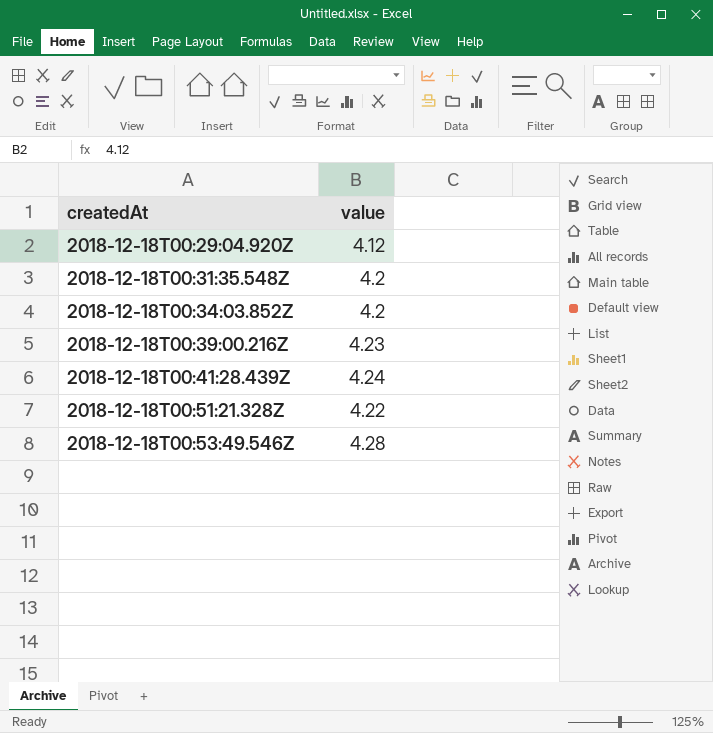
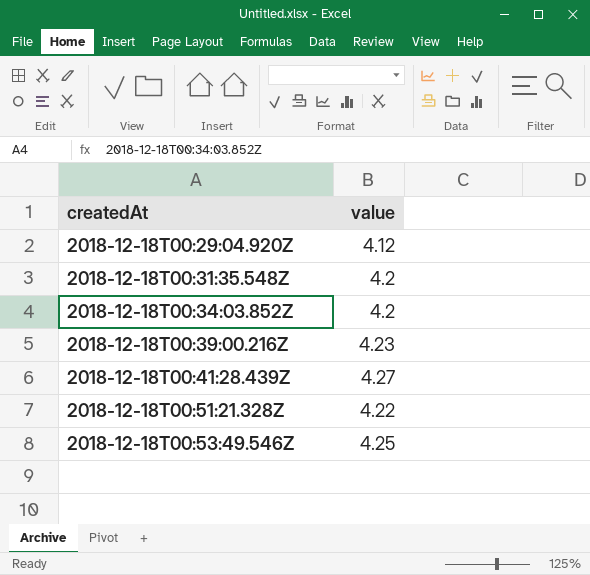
2018-12-18T00:41:28.439Z | value: 4.24 -> 4.27
2018-12-18T00:53:49.546Z | value: 4.28 -> 4.25

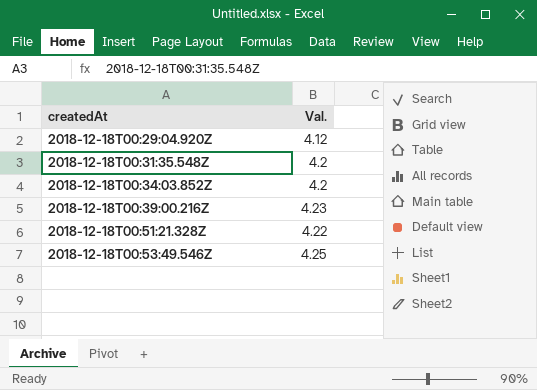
column name: value -> Val.
row 2018-12-18T00:41:28.439Z: 4.27 -> none

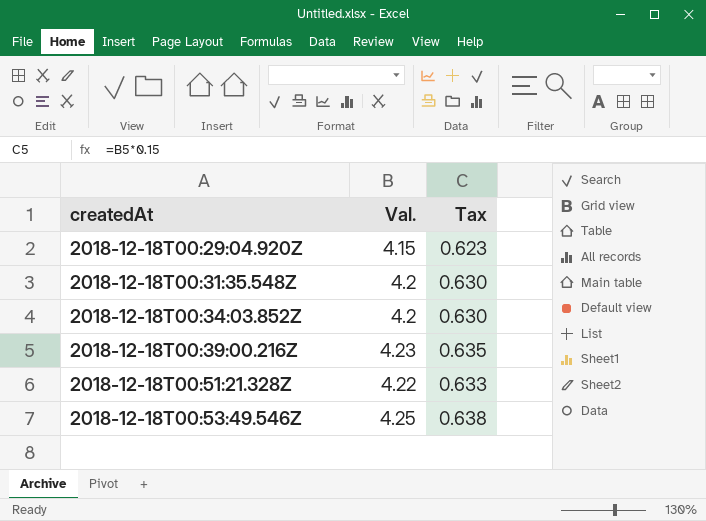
column Tax | formula: none -> [Val.] * 0.15
2018-12-18T00:29:04.920Z | Val.: 4.12 -> 4.15

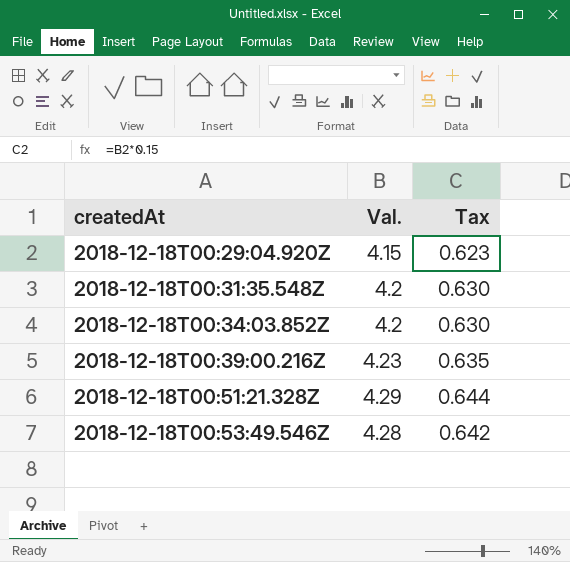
2018-12-18T00:51:21.328Z | Val.: 4.22 -> 4.29
2018-12-18T00:51:21.328Z | Tax: 0.633 -> 0.644
2018-12-18T00:53:49.546Z | Val.: 4.25 -> 4.28
2018-12-18T00:53:49.546Z | Tax: 0.638 -> 0.642

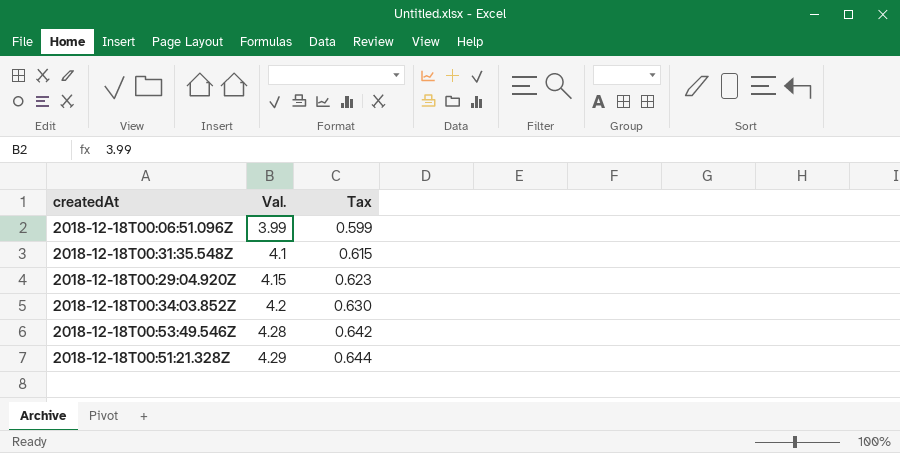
row order: createdAt ascending -> Val. ascending
row 2018-12-18T00:39:00.216Z: 4.23 | 0.635 -> none
row 2018-12-18T00:06:51.096Z: none -> 3.99 | 0.599
2018-12-18T00:31:35.548Z | Val.: 4.2 -> 4.1
2018-12-18T00:31:35.548Z | Tax: 0.630 -> 0.615

